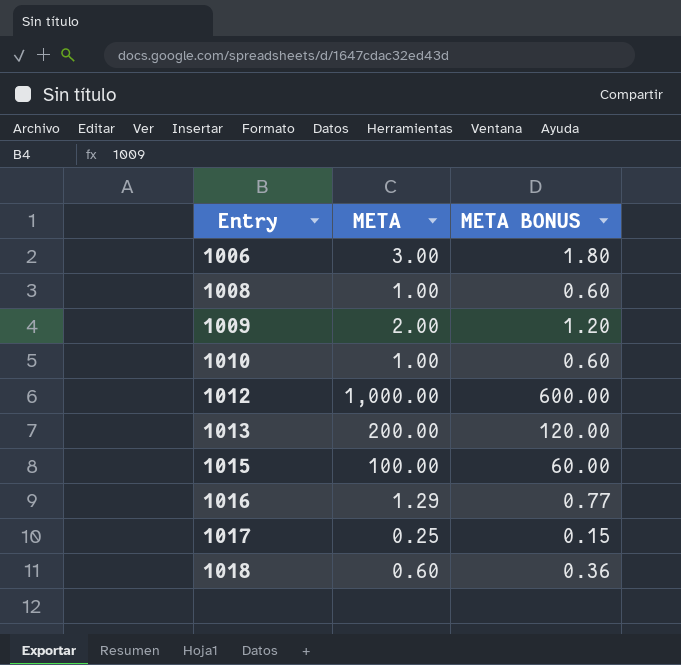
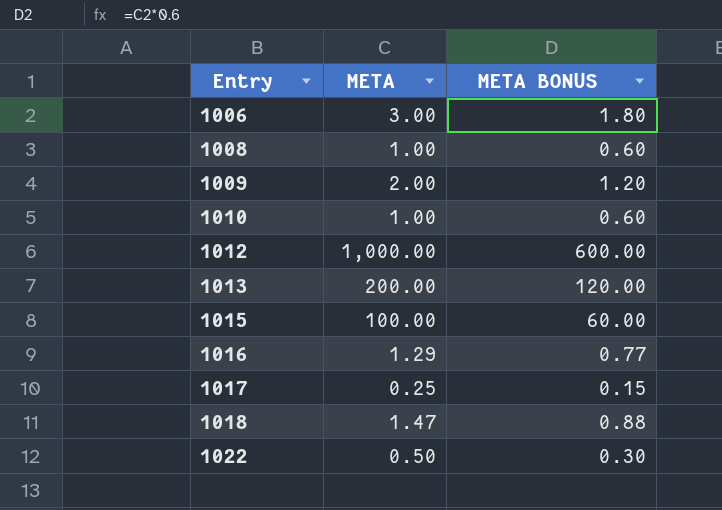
1018 | META: 0.60 -> 1.47
1018 | META BONUS: 0.36 -> 0.88
row 1022: none -> 0.50 | 0.30

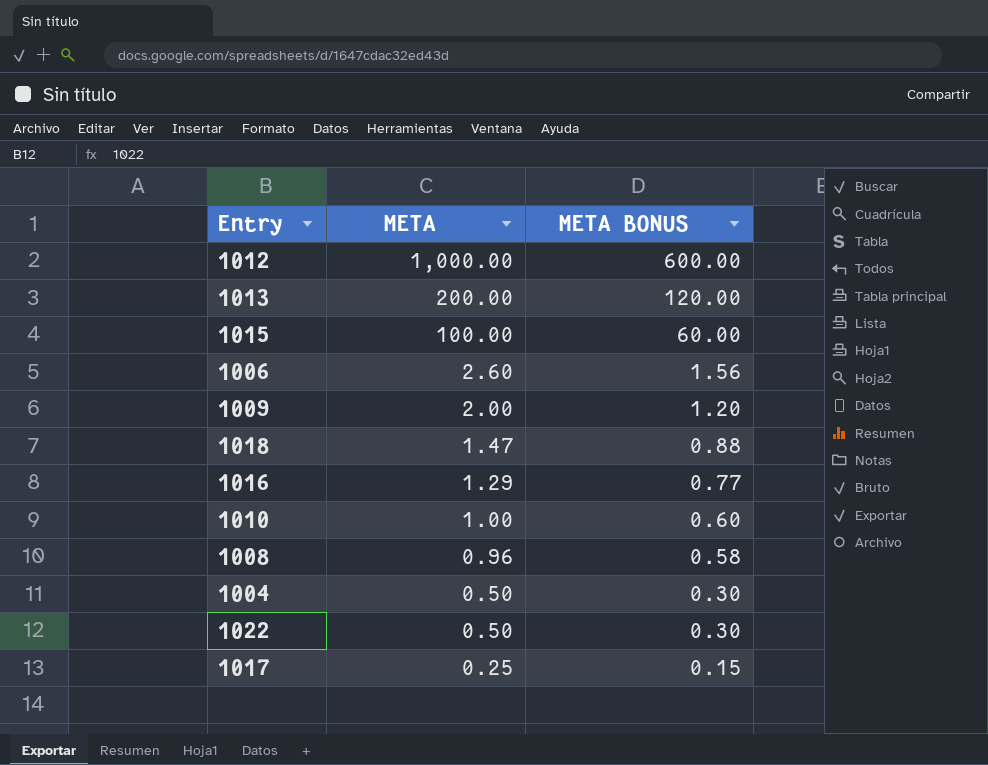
row order: Entry ascending -> META descending
1006 | META: 3.00 -> 2.60
1006 | META BONUS: 1.80 -> 1.56
1008 | META: 1.00 -> 0.96
1008 | META BONUS: 0.60 -> 0.58
row 1004: none -> 0.50 | 0.30

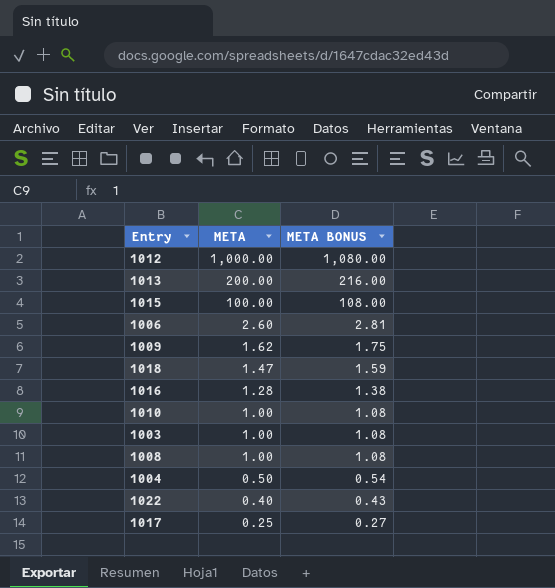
column META BONUS | formula: [META] * 0.6 -> [META] * 1.08
1009 | META: 2.00 -> 1.62
1016 | META: 1.29 -> 1.28
row 1003: none -> 1.00 | 1.08
1008 | META: 0.96 -> 1.00
1022 | META: 0.50 -> 0.40

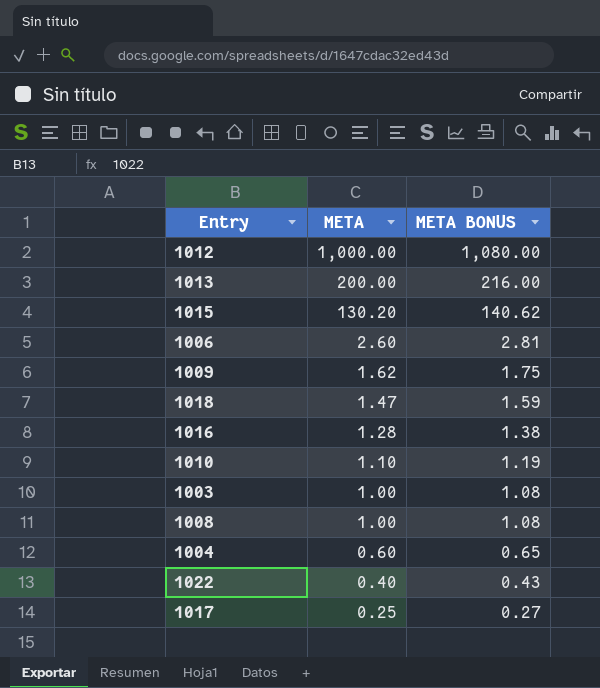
1015 | META: 100.00 -> 130.20
1015 | META BONUS: 108.00 -> 140.62
1010 | META: 1.00 -> 1.10
1010 | META BONUS: 1.08 -> 1.19
1004 | META: 0.50 -> 0.60
1004 | META BONUS: 0.54 -> 0.65

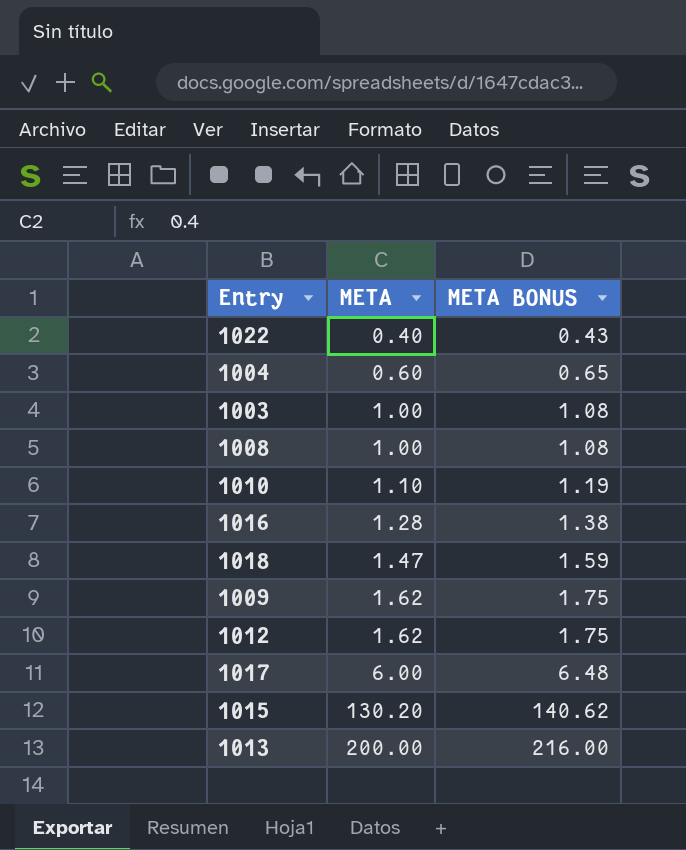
row order: META descending -> META ascending
row 1006: 2.60 | 2.81 -> none
1012 | META: 1,000.00 -> 1.62
1012 | META BONUS: 1,080.00 -> 1.75
1017 | META: 0.25 -> 6.00
1017 | META BONUS: 0.27 -> 6.48

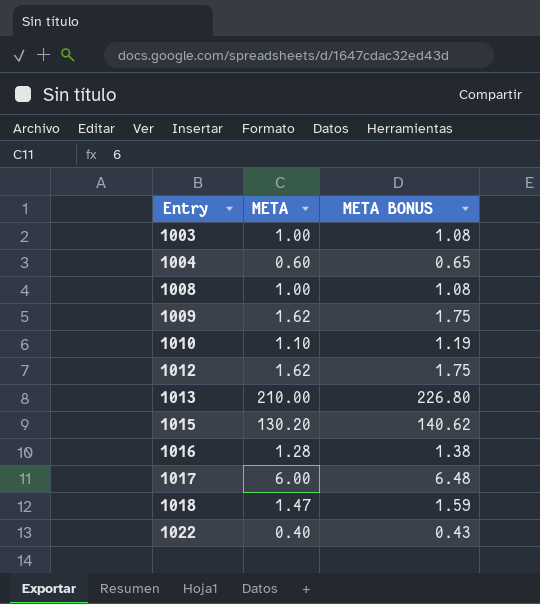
row order: META ascending -> Entry ascending
1013 | META: 200.00 -> 210.00
1013 | META BONUS: 216.00 -> 226.80

